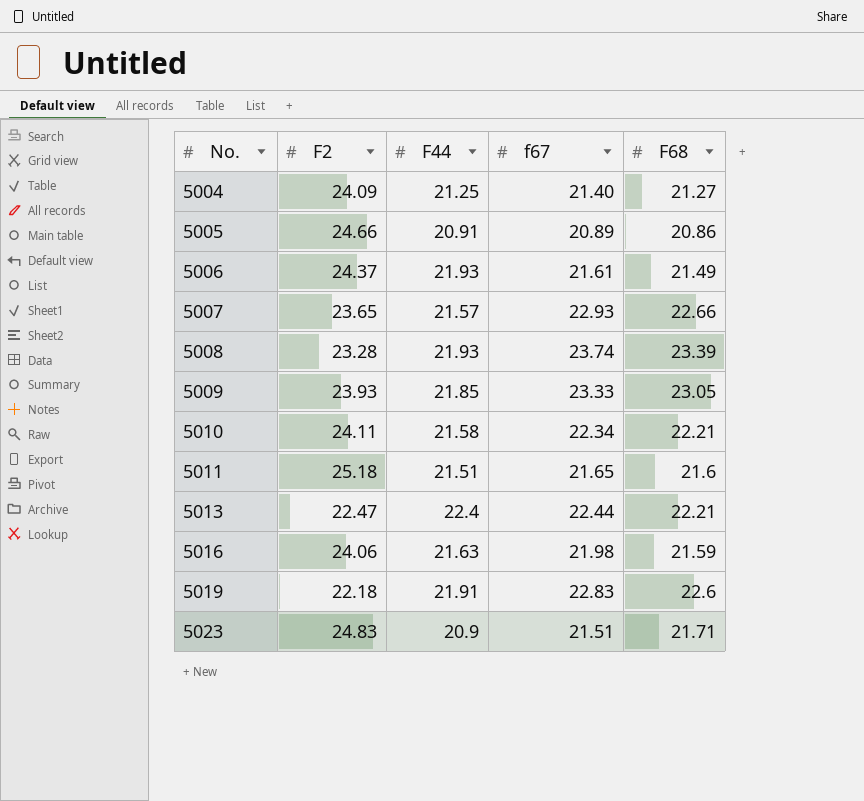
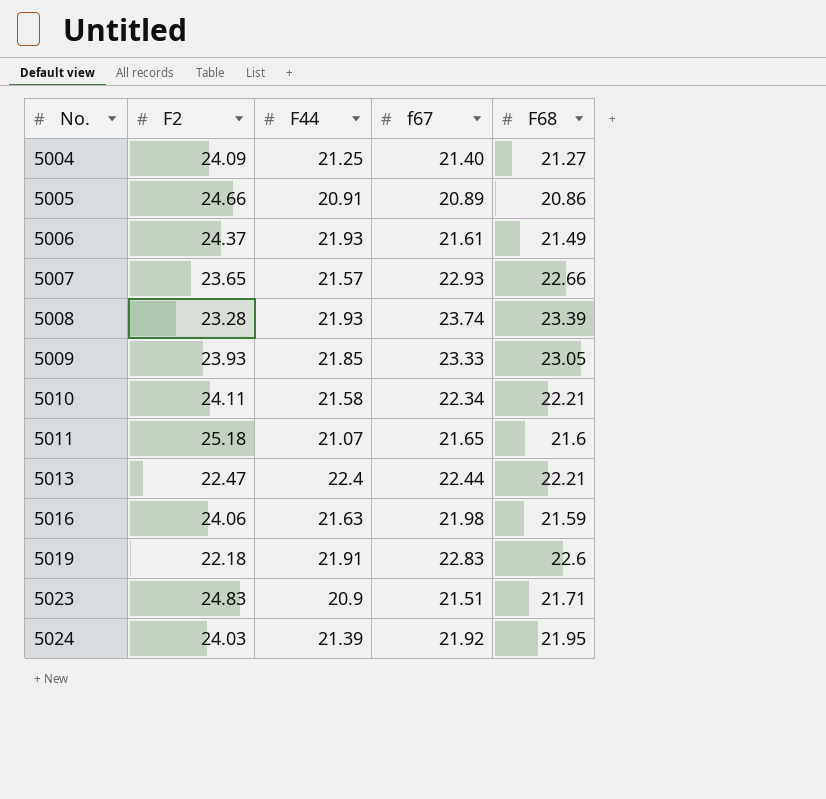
5011 | F44: 21.51 -> 21.07
row 5024: none -> 24.03 | 21.39 | 21.92 | 21.95

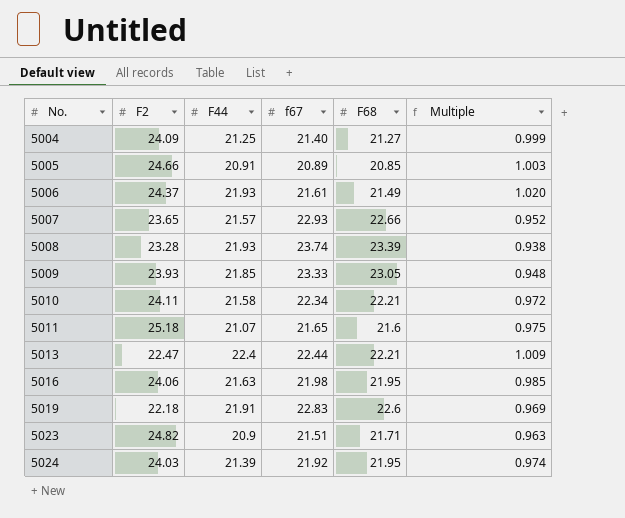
column Multiple | formula: none -> [F44] / [F68]
5005 | F68: 20.86 -> 20.85
5016 | F68: 21.59 -> 21.95
5023 | F2: 24.83 -> 24.82

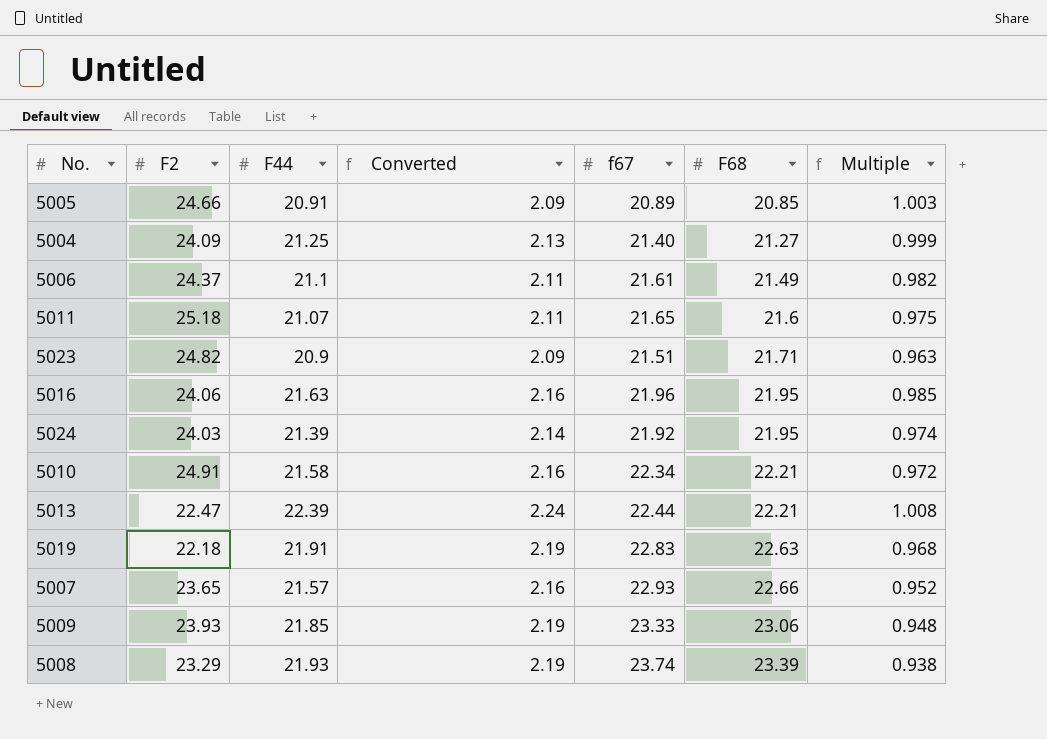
row order: No. ascending -> F68 ascending
column Converted | formula: none -> [F44] * 0.1
5006 | F44: 21.93 -> 21.1
5006 | Multiple: 1.020 -> 0.982
5016 | f67: 21.98 -> 21.96
5010 | F2: 24.11 -> 24.91
5013 | F44: 22.4 -> 22.39
5013 | Multiple: 1.009 -> 1.008
5019 | F68: 22.6 -> 22.63
5019 | Multiple: 0.969 -> 0.968
5009 | F68: 23.05 -> 23.06
5008 | F2: 23.28 -> 23.29

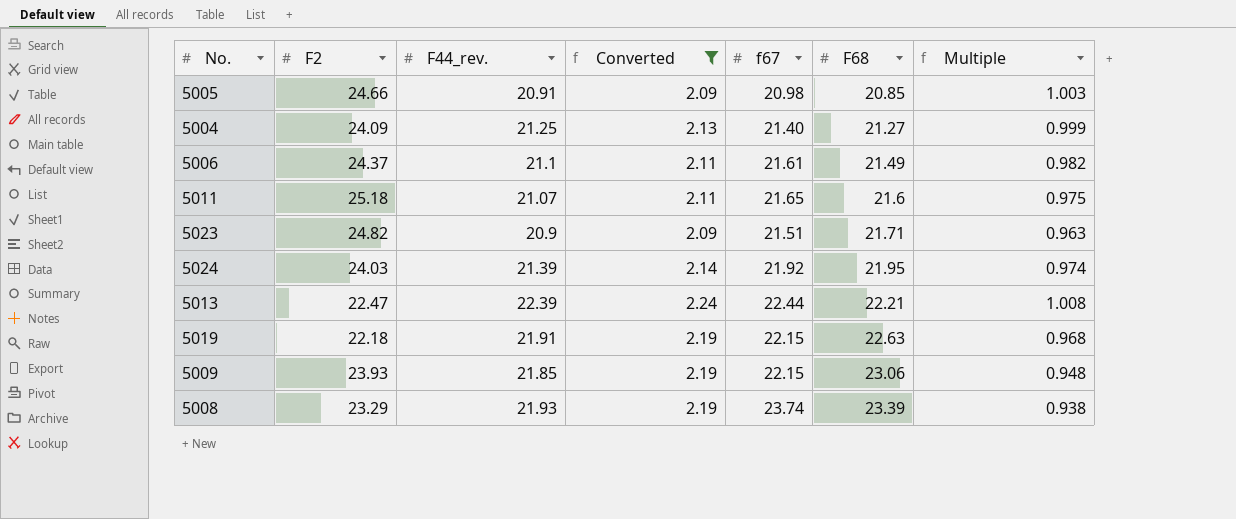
filter: none -> Converted != 2.16
column name: F44 -> F44_rev.
5005 | f67: 20.89 -> 20.98
5019 | f67: 22.83 -> 22.15
5009 | f67: 23.33 -> 22.15

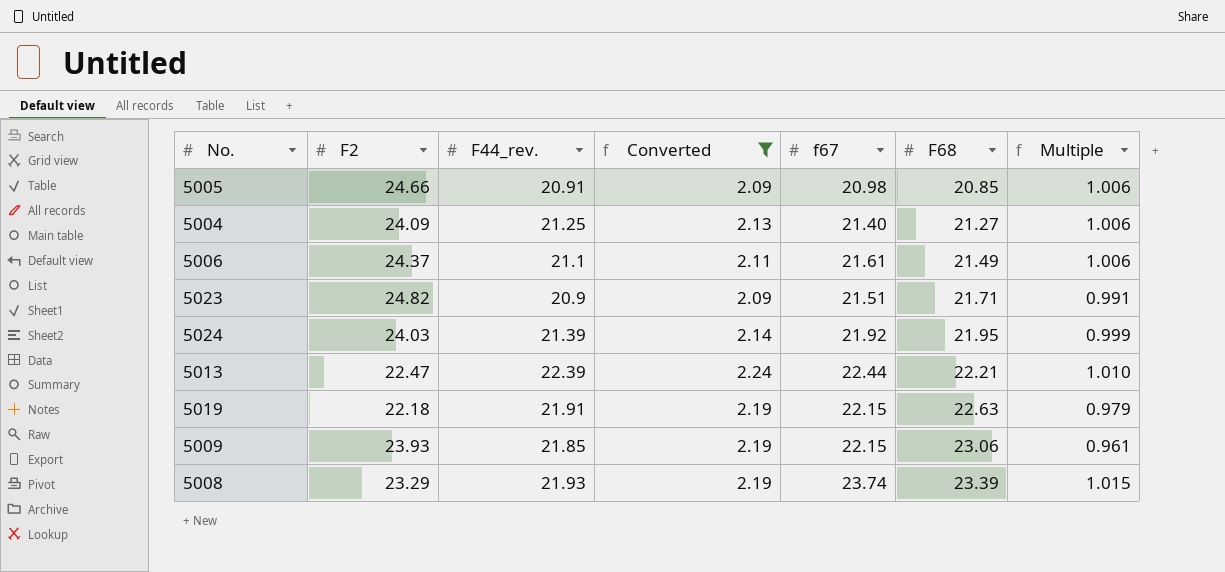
column Multiple | formula: [F44_rev.] / [F68] -> [f67] / [F68]
row 5011: 25.18 | 21.07 | 2.11 | 21.65 | 21.6 | 0.975 -> none

